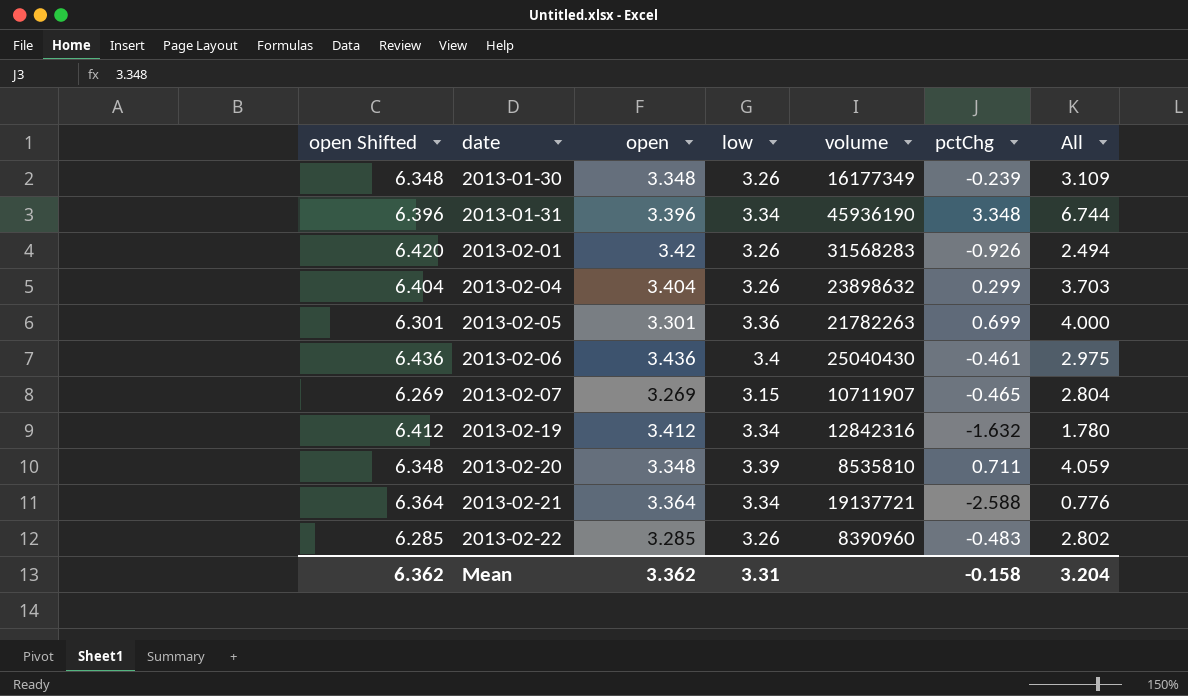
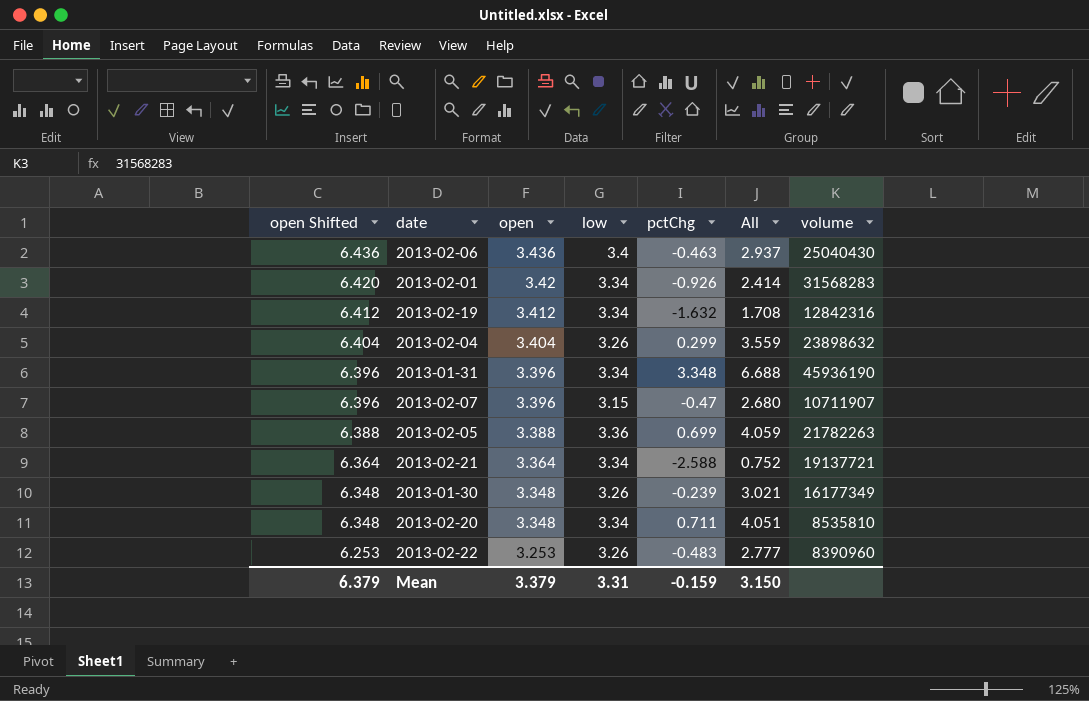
row order: date ascending -> open Shifted descending
column All | formula: [open] + [pctChg] -> [low] + [pctChg]
column volume | position: 5 -> 7
2013-02-06 | pctChg: -0.461 -> -0.463
2013-02-01 | low: 3.26 -> 3.34
2013-02-07 | open Shifted: 6.269 -> 6.396
2013-02-07 | open: 3.269 -> 3.396
2013-02-07 | pctChg: -0.465 -> -0.47
2013-02-05 | open Shifted: 6.301 -> 6.388
2013-02-05 | open: 3.301 -> 3.388
2013-02-20 | low: 3.39 -> 3.34
2013-02-22 | open Shifted: 6.285 -> 6.253
2013-02-22 | open: 3.285 -> 3.253
Mean | open Shifted: 6.362 -> 6.379
Mean | open: 3.362 -> 3.379
Mean | pctChg: -0.158 -> -0.159
Mean | All: 3.204 -> 3.150

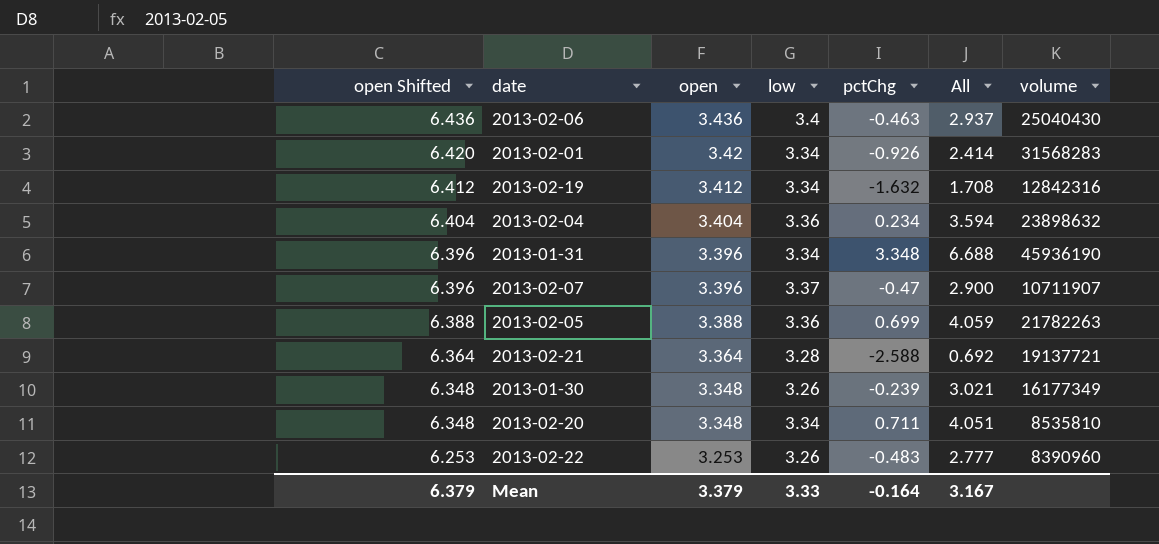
2013-02-04 | low: 3.26 -> 3.36
2013-02-04 | pctChg: 0.299 -> 0.234
2013-02-04 | All: 3.559 -> 3.594
2013-02-07 | low: 3.15 -> 3.37
2013-02-07 | All: 2.680 -> 2.900
2013-02-21 | low: 3.34 -> 3.28
2013-02-21 | All: 0.752 -> 0.692
Mean | low: 3.31 -> 3.33
Mean | pctChg: -0.159 -> -0.164
Mean | All: 3.150 -> 3.167

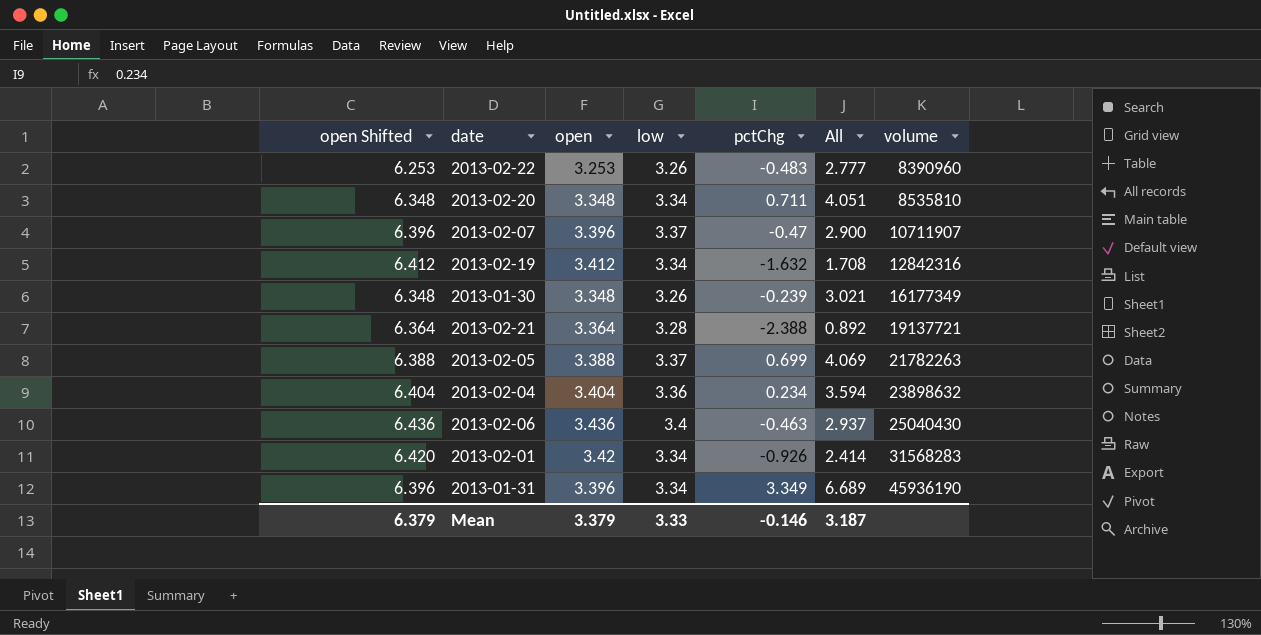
row order: open Shifted descending -> volume ascending
2013-02-21 | pctChg: -2.588 -> -2.388
2013-02-21 | All: 0.692 -> 0.892
2013-02-05 | low: 3.36 -> 3.37
2013-02-05 | All: 4.059 -> 4.069
2013-01-31 | pctChg: 3.348 -> 3.349
2013-01-31 | All: 6.688 -> 6.689
Mean | pctChg: -0.164 -> -0.146
Mean | All: 3.167 -> 3.187

